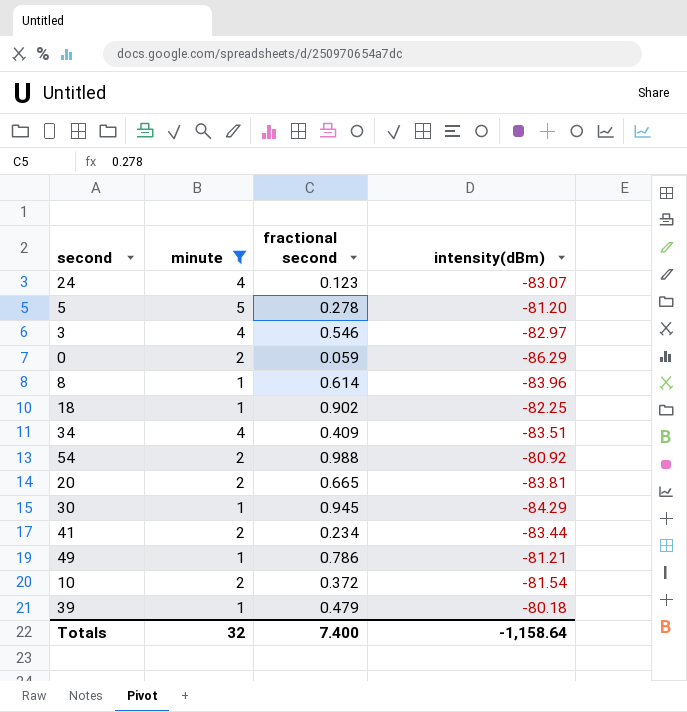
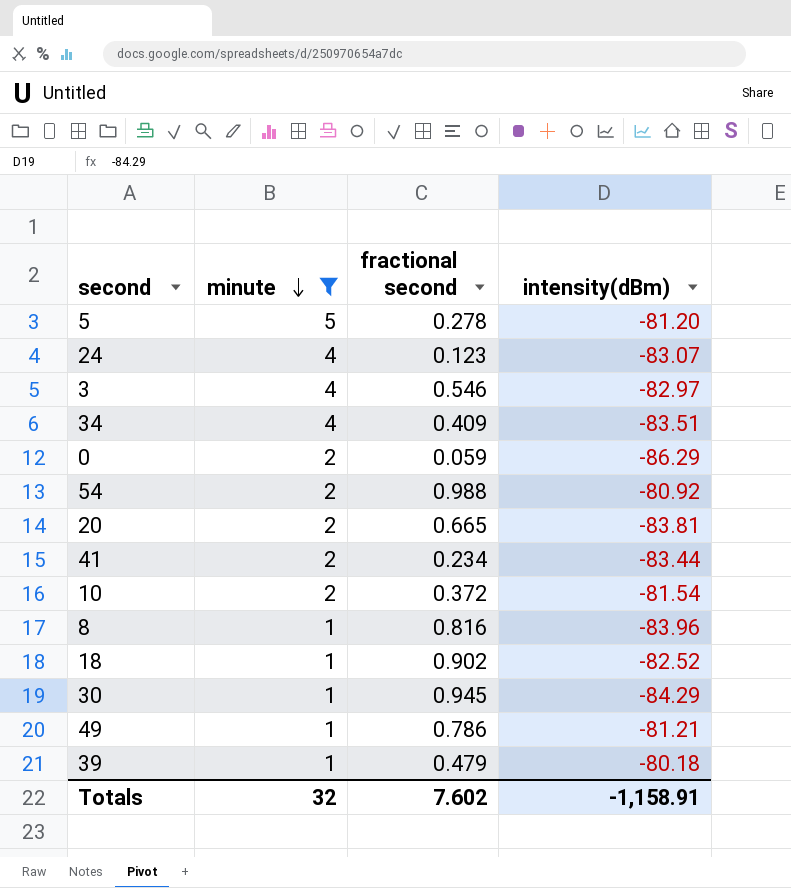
row order: none -> minute descending
8 | fractional second: 0.614 -> 0.816
18 | intensity(dBm): -82.25 -> -82.52
Totals | fractional second: 7.400 -> 7.602
Totals | intensity(dBm): -1,158.64 -> -1,158.91

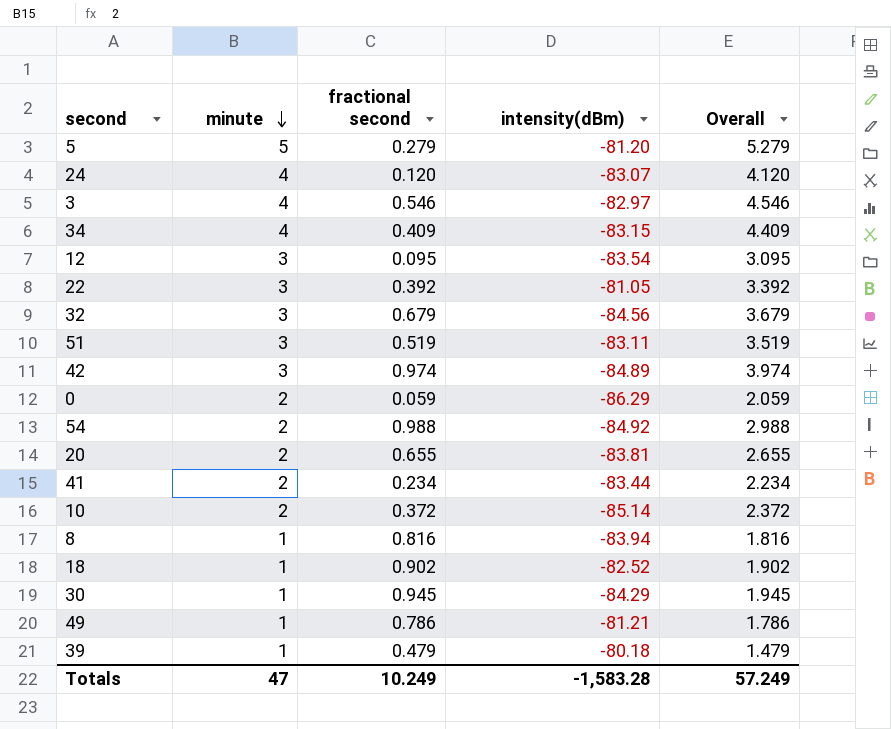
filter: minute != 3 -> none
column Overall | formula: none -> [minute] + [fractional second]
5 | fractional second: 0.278 -> 0.279
24 | fractional second: 0.123 -> 0.120
34 | intensity(dBm): -83.51 -> -83.15
54 | intensity(dBm): -80.92 -> -84.92
20 | fractional second: 0.665 -> 0.655
10 | intensity(dBm): -81.54 -> -85.14
8 | intensity(dBm): -83.96 -> -83.94
Totals | minute: 32 -> 47
Totals | fractional second: 7.602 -> 10.249
Totals | intensity(dBm): -1,158.91 -> -1,583.28

